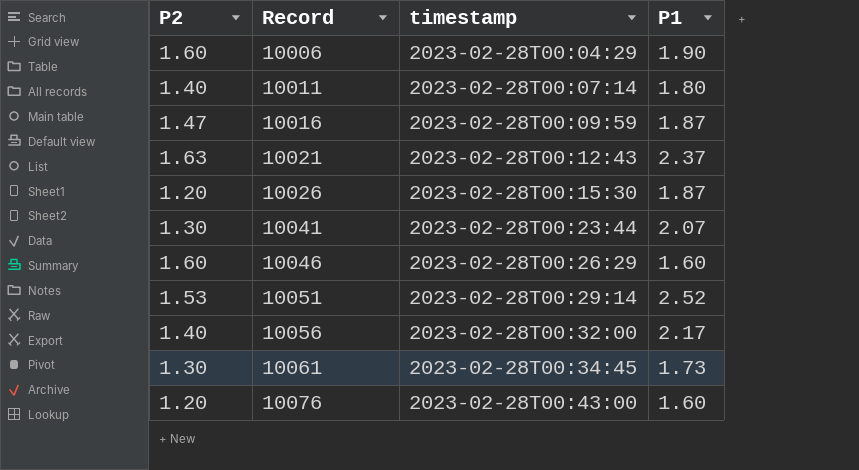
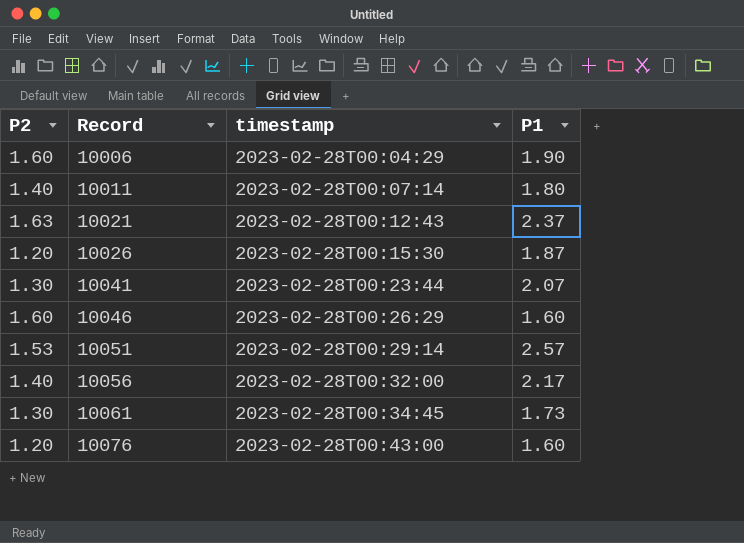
row 10016: 1.47 | 2023-02-28T00:09:59 | 1.87 -> none
10051 | P1: 2.52 -> 2.57

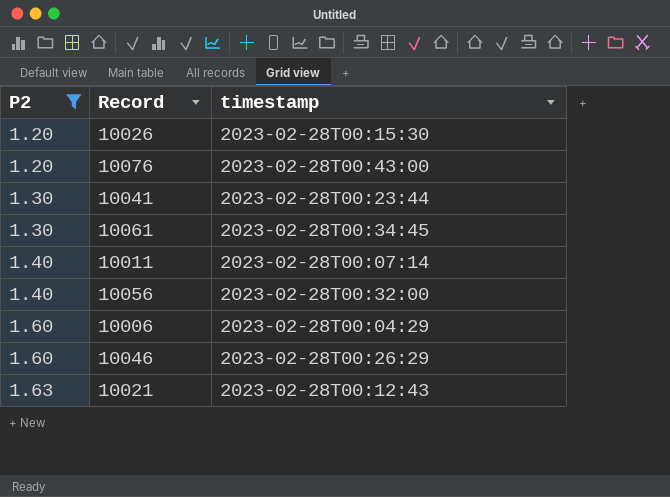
filter: none -> P2 != 1.53
row order: Record ascending -> P2 ascending
column P1 | position: 4 -> none

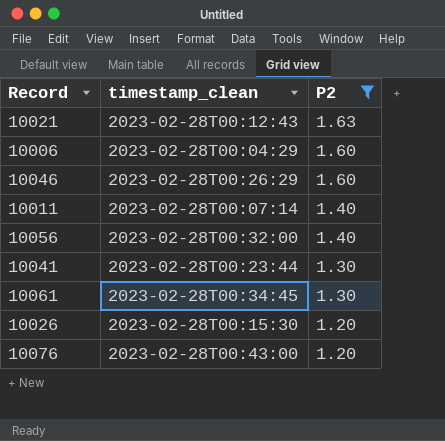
row order: P2 ascending -> P2 descending
column name: timestamp -> timestamp_clean
column P2 | position: 1 -> 3

